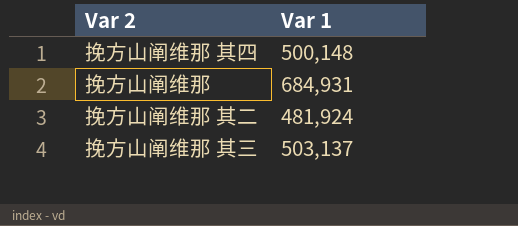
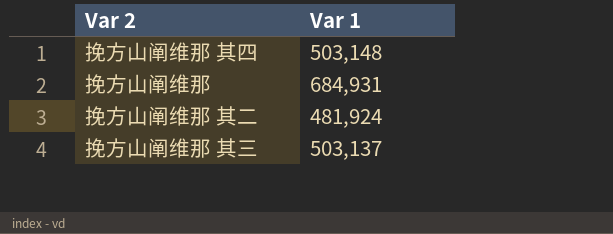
挽方山阐维那 其四 | Var 1: 500,148 -> 503,148

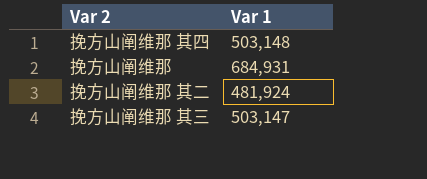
挽方山阐维那 其三 | Var 1: 503,137 -> 503,147

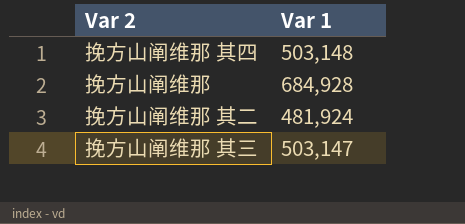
挽方山阐维那 | Var 1: 684,931 -> 684,928

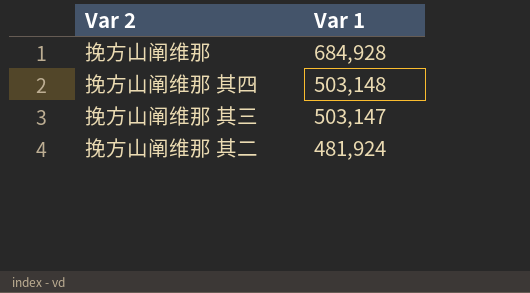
row order: none -> Var 1 descending

